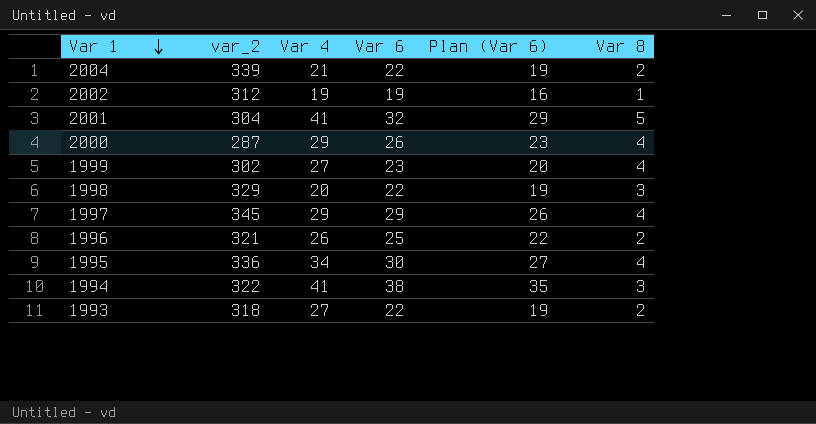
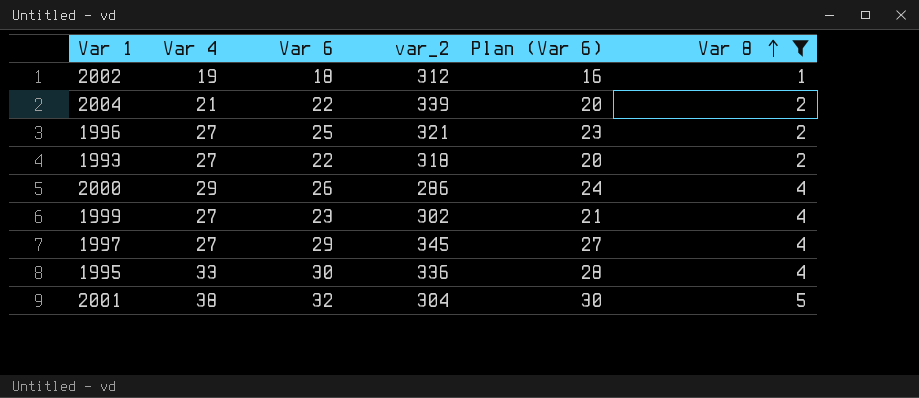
filter: none -> Var 8 != 3
row order: Var 1 descending -> Var 8 ascending
column var_2 | position: 2 -> 4
column Plan (Var 6) | formula: [Var 6] - 3 -> [Var 6] - 2
2002 | Var 6: 19 -> 18
1996 | Var 4: 26 -> 27
2000 | var_2: 287 -> 286
1997 | Var 4: 29 -> 27
1995 | Var 4: 34 -> 33
2001 | Var 4: 41 -> 38

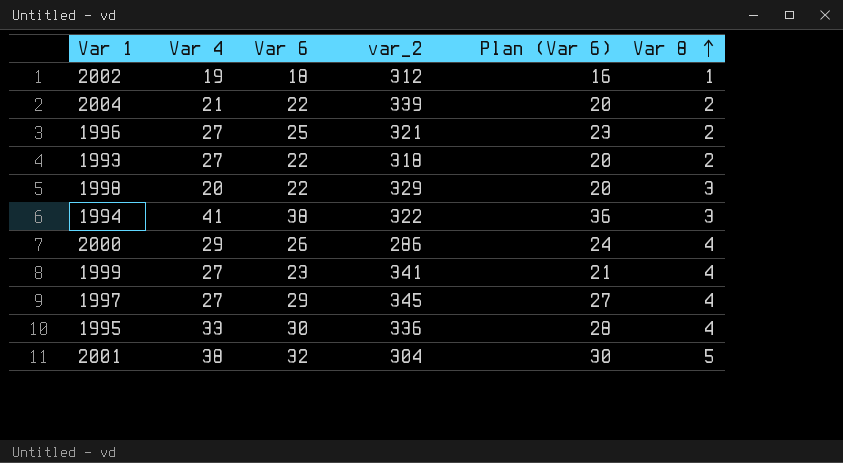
filter: Var 8 != 3 -> none
1999 | var_2: 302 -> 341

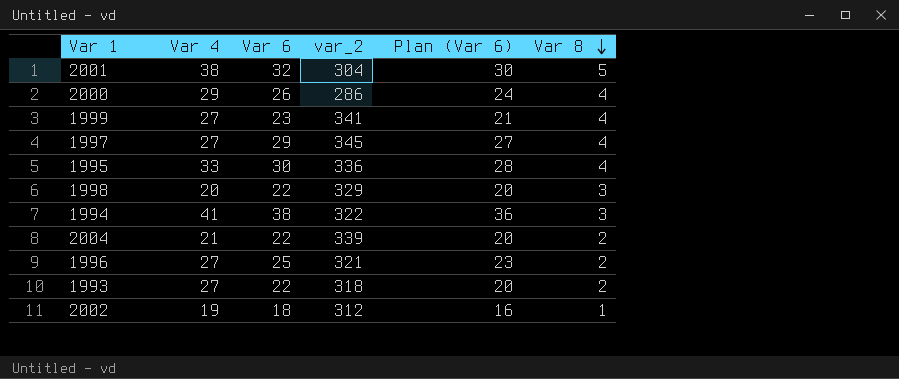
row order: Var 8 ascending -> Var 8 descending

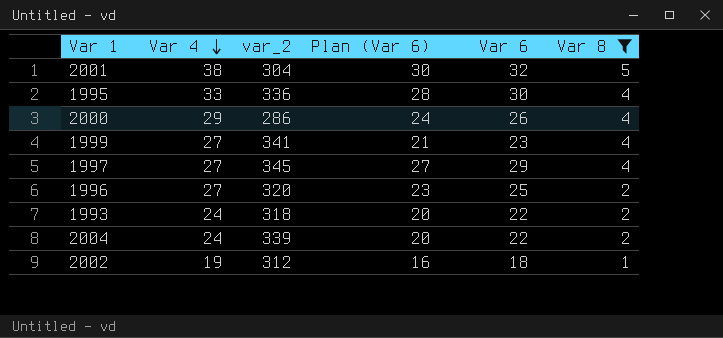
filter: none -> Var 8 != 3
row order: Var 8 descending -> Var 4 descending
column Var 6 | position: 3 -> 5
1996 | var_2: 321 -> 320
1993 | Var 4: 27 -> 24
2004 | Var 4: 21 -> 24

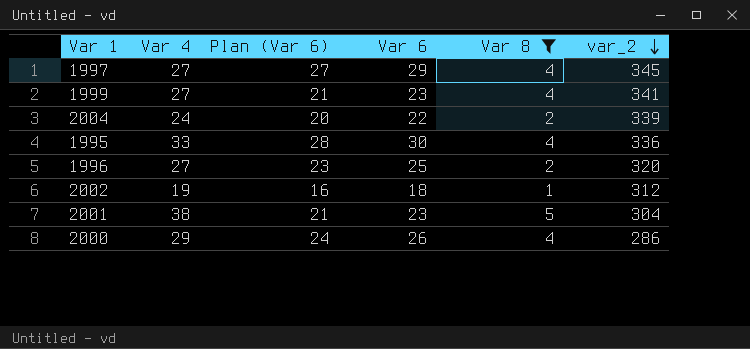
row order: Var 4 descending -> var_2 descending
column var_2 | position: 3 -> 6
row 1993: 24 | 318 | 20 | 22 | 2 -> none
2001 | Plan (Var 6): 30 -> 21
2001 | Var 6: 32 -> 23

